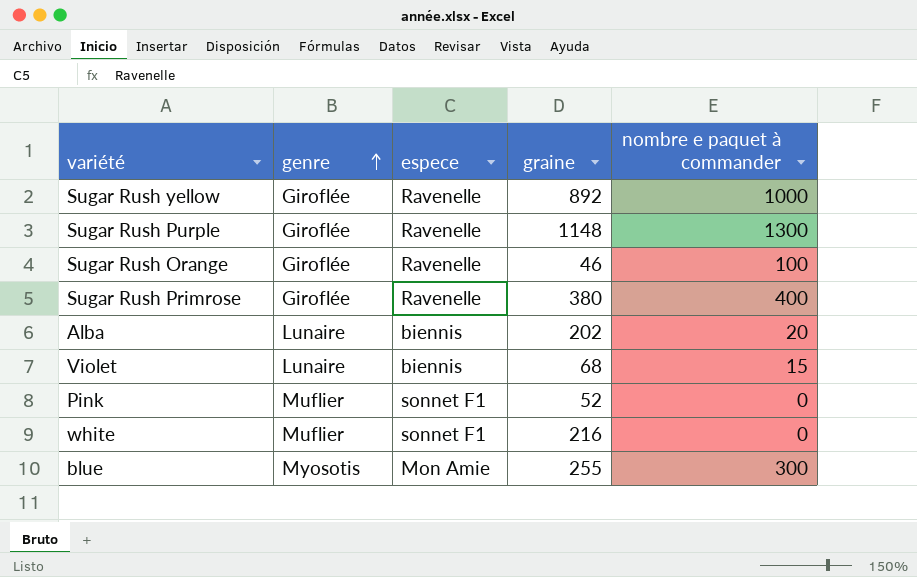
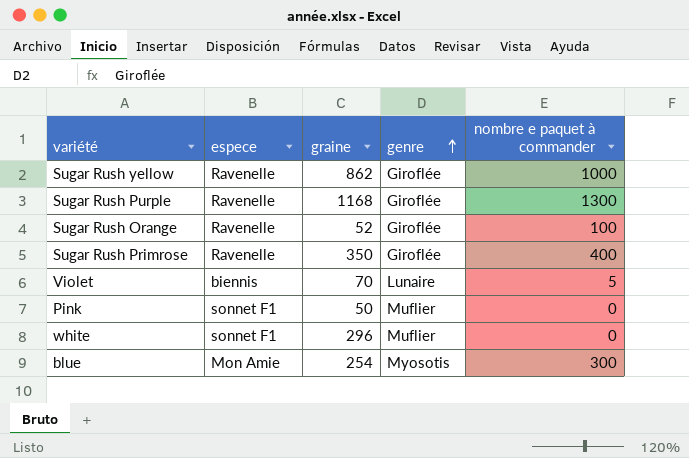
column genre | position: 2 -> 4
row Alba: Lunaire | biennis | 202 | 20 -> none
Sugar Rush yellow | graine: 892 -> 862
Sugar Rush Purple | graine: 1148 -> 1168
Sugar Rush Orange | graine: 46 -> 52
Sugar Rush Primrose | graine: 380 -> 350
Violet | graine: 68 -> 70
Violet | nombre e paquet à commander: 15 -> 5
Pink | graine: 52 -> 50
white | graine: 216 -> 296
blue | graine: 255 -> 254

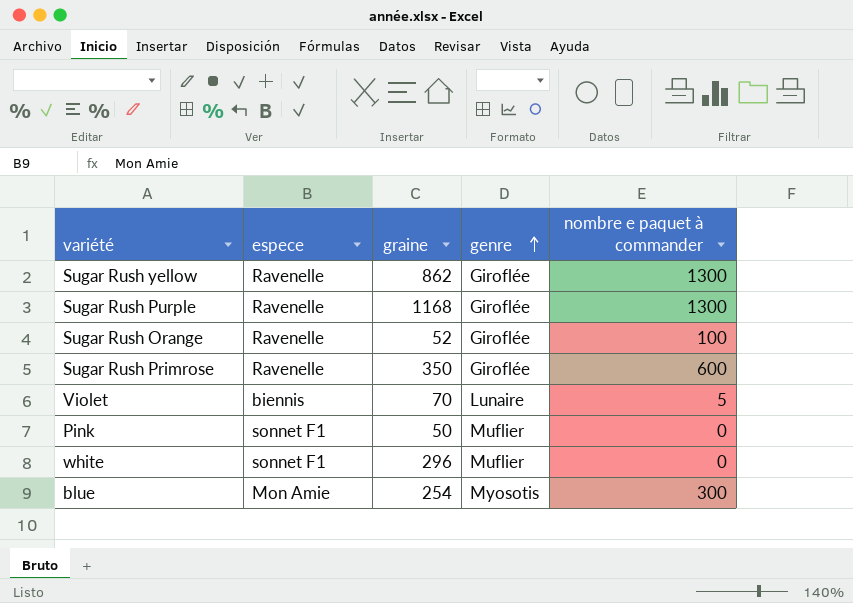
Sugar Rush yellow | nombre e paquet à commander: 1000 -> 1300
Sugar Rush Primrose | nombre e paquet à commander: 400 -> 600

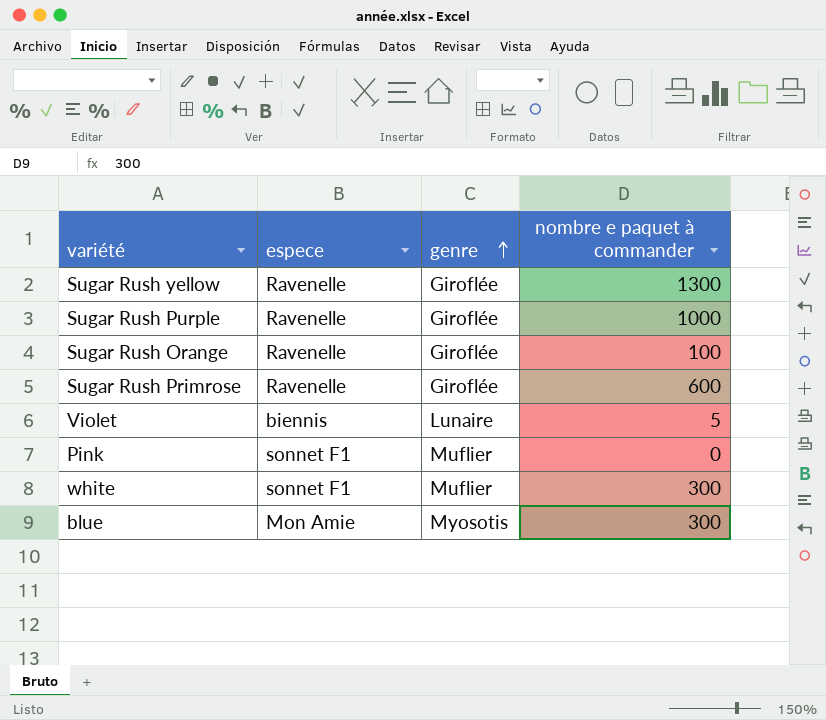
column graine | position: 3 -> none
Sugar Rush Purple | nombre e paquet à commander: 1300 -> 1000
white | nombre e paquet à commander: 0 -> 300

